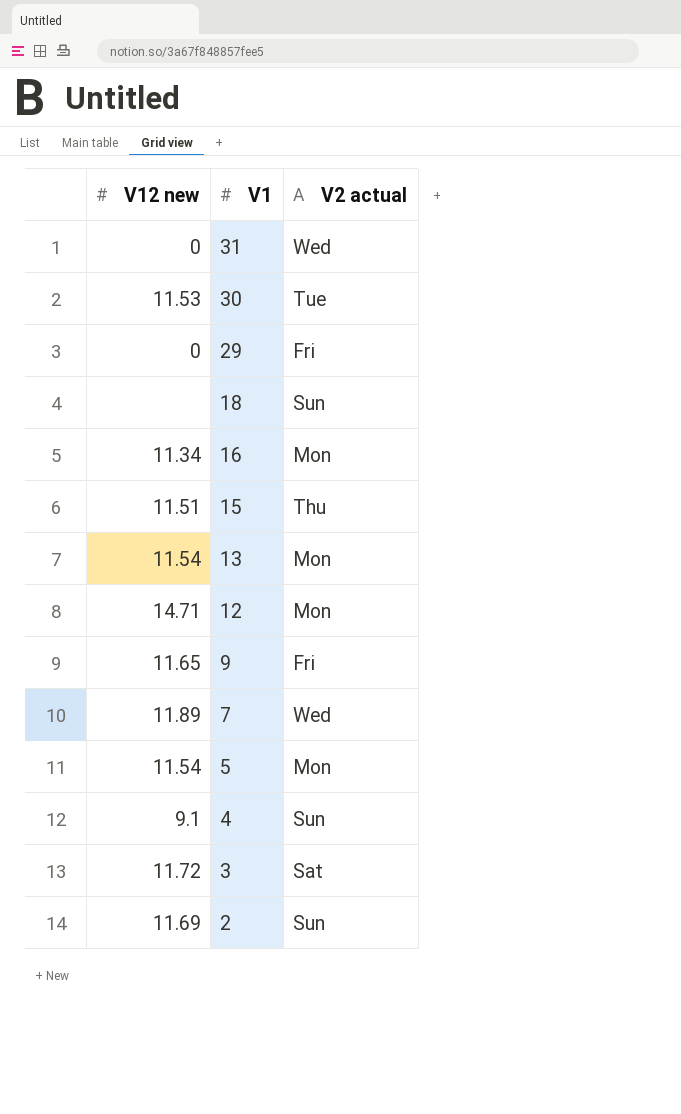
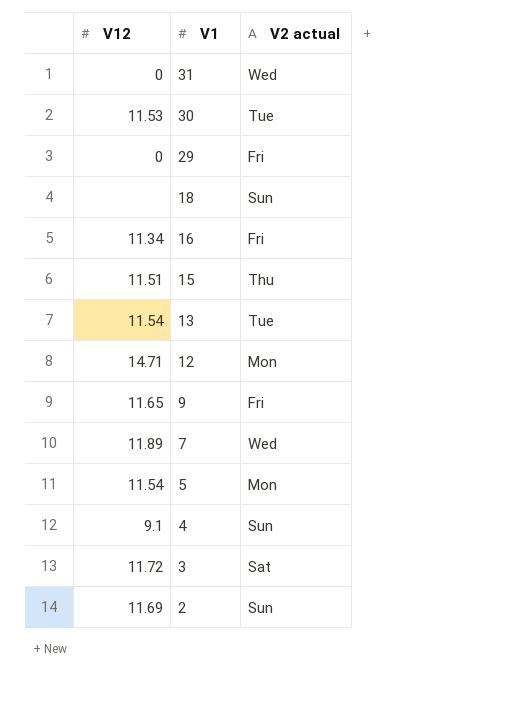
column name: V12 new -> V12
16 | V2 actual: Mon -> Fri
13 | V2 actual: Mon -> Tue

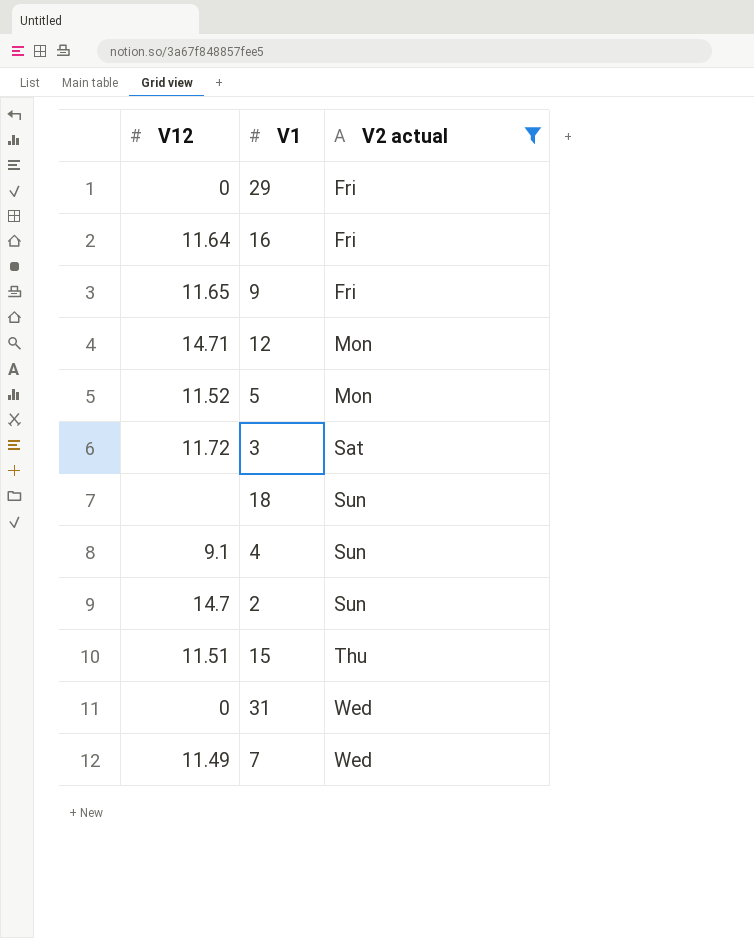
filter: none -> V2 actual != Tue
row order: V1 descending -> V2 actual ascending
16 | V12: 11.34 -> 11.64
5 | V12: 11.54 -> 11.52
2 | V12: 11.69 -> 14.7
7 | V12: 11.89 -> 11.49

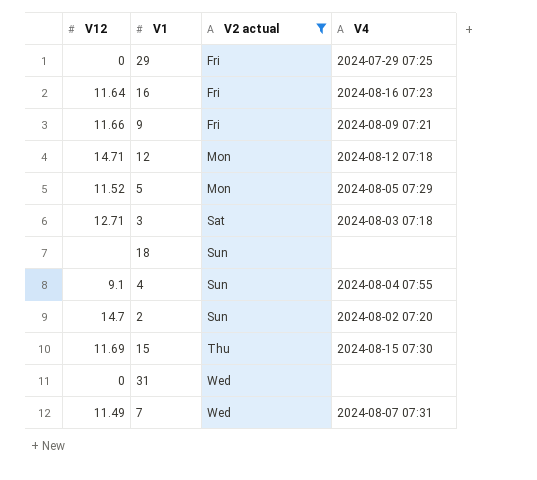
column V4 | position: none -> 4
9 | V12: 11.65 -> 11.66
3 | V12: 11.72 -> 12.71
15 | V12: 11.51 -> 11.69

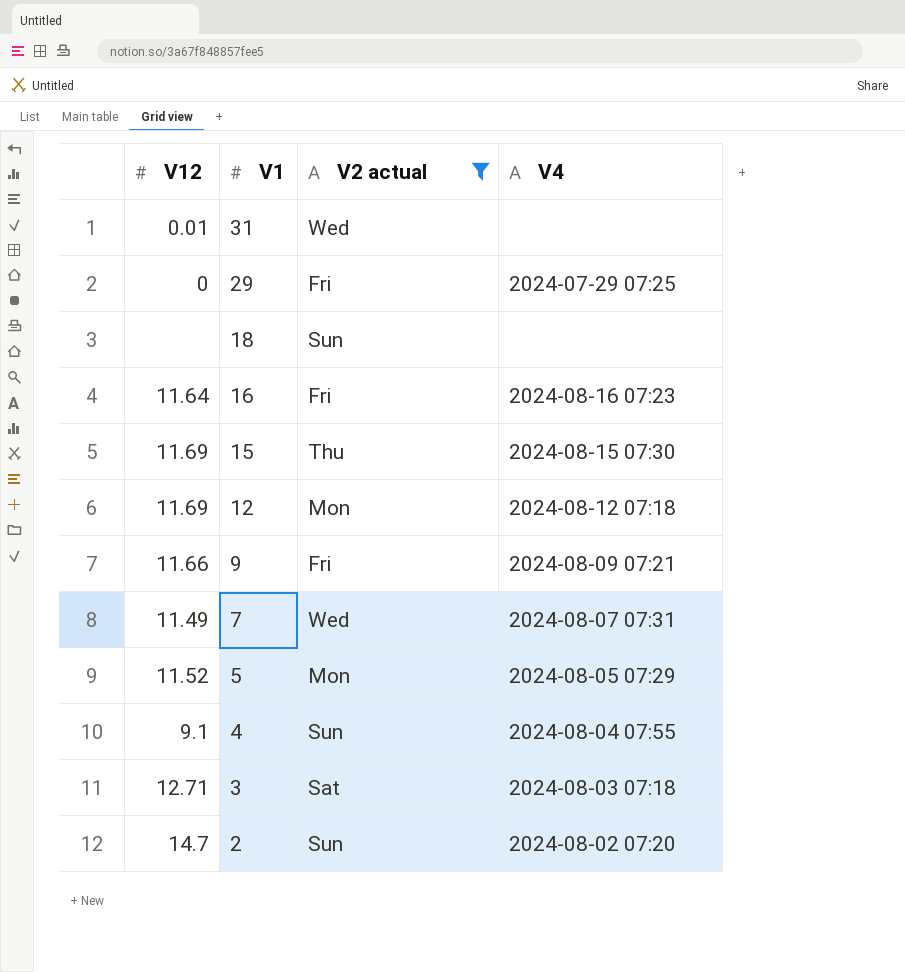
row order: V2 actual ascending -> V1 descending
31 | V12: 0 -> 0.01
12 | V12: 14.71 -> 11.69

